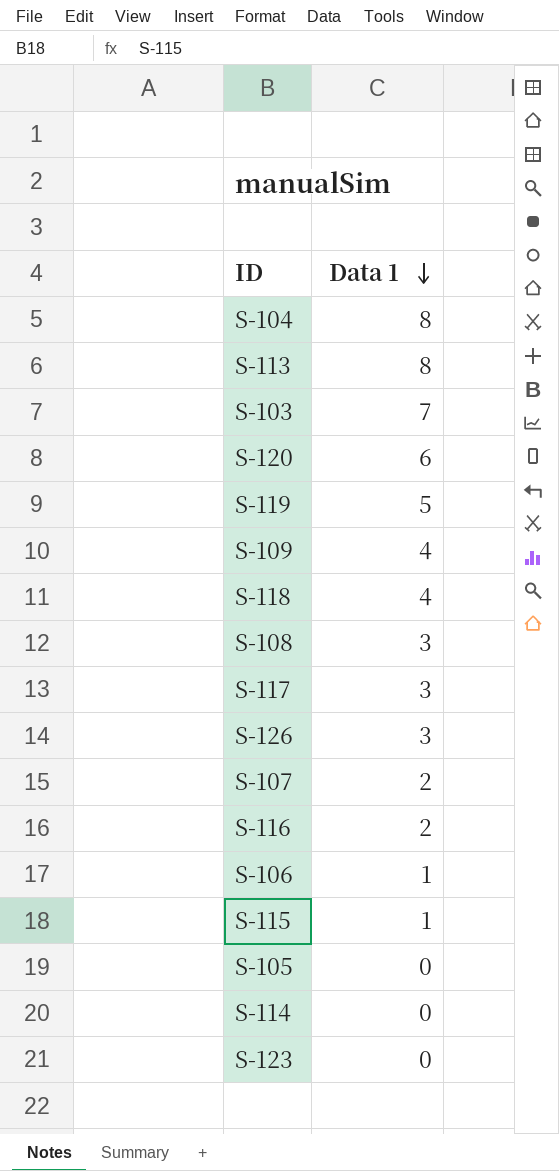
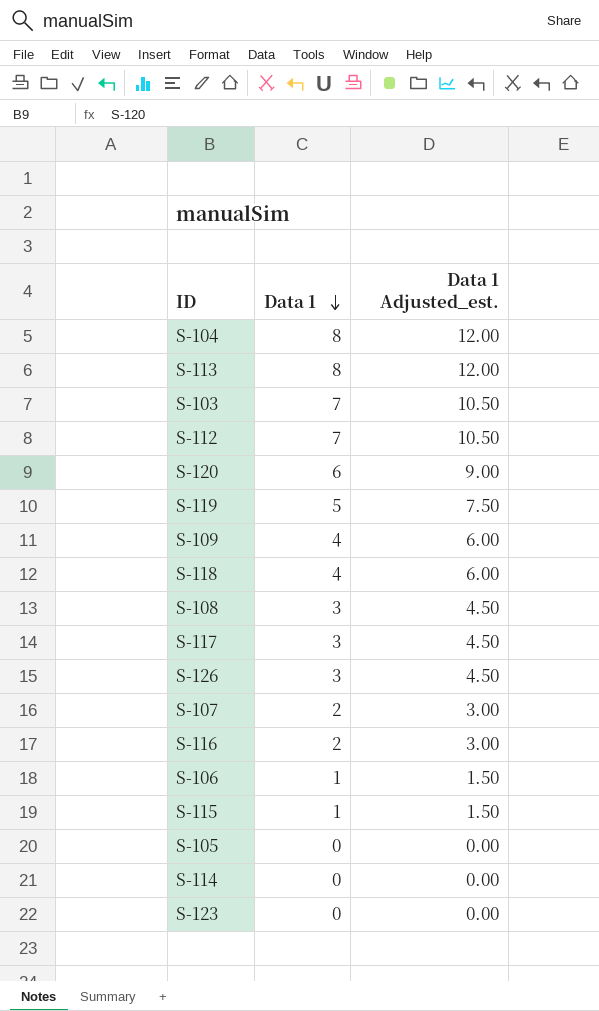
column Data 1 Adjusted_est. | formula: none -> [Data 1] * 1.5
row S-112: none -> 7 | 10.50

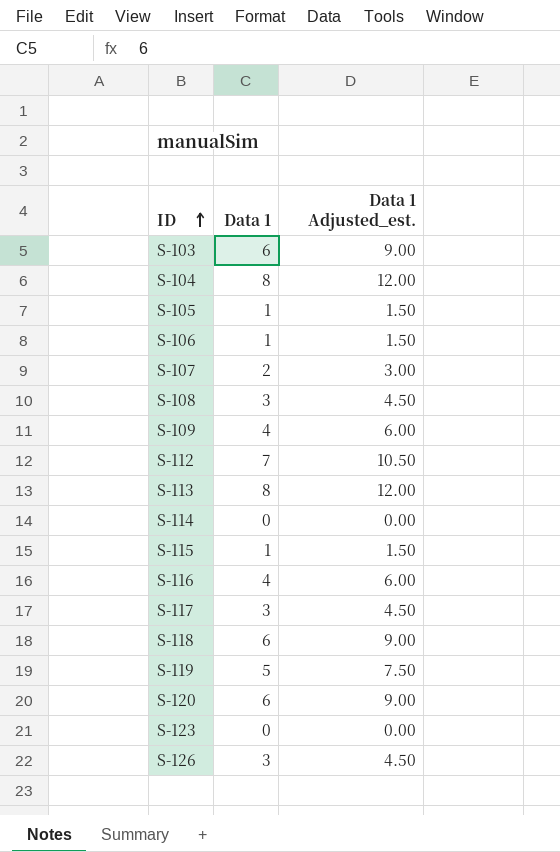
row order: Data 1 descending -> ID ascending
S-103 | Data 1: 7 -> 6
S-103 | Data 1 Adjusted_est.: 10.50 -> 9.00
S-105 | Data 1: 0 -> 1
S-105 | Data 1 Adjusted_est.: 0.00 -> 1.50
S-116 | Data 1: 2 -> 4
S-116 | Data 1 Adjusted_est.: 3.00 -> 6.00
S-118 | Data 1: 4 -> 6
S-118 | Data 1 Adjusted_est.: 6.00 -> 9.00

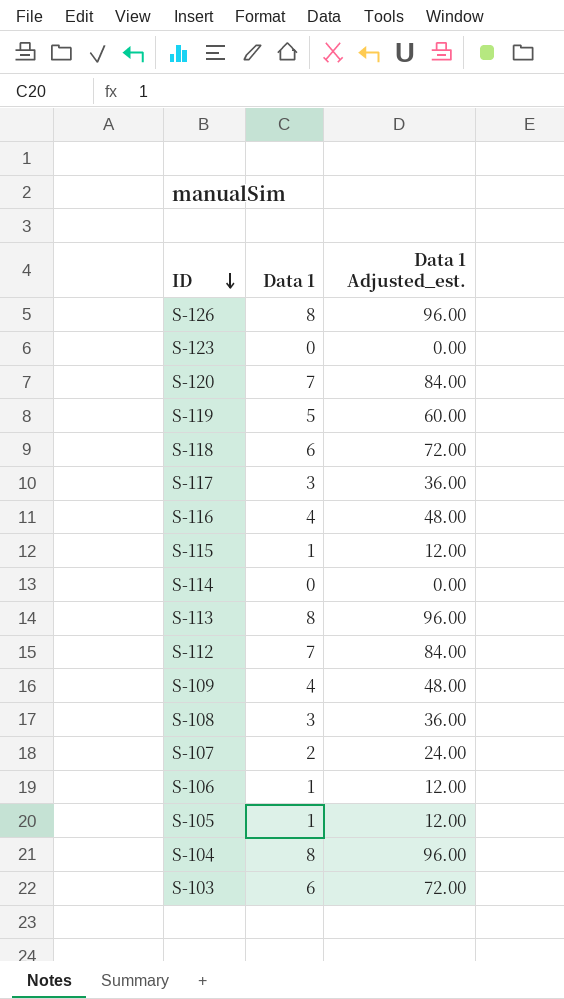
row order: ID ascending -> ID descending
column Data 1 Adjusted_est. | formula: [Data 1] * 1.5 -> [Data 1] * 12
S-126 | Data 1: 3 -> 8
S-120 | Data 1: 6 -> 7

